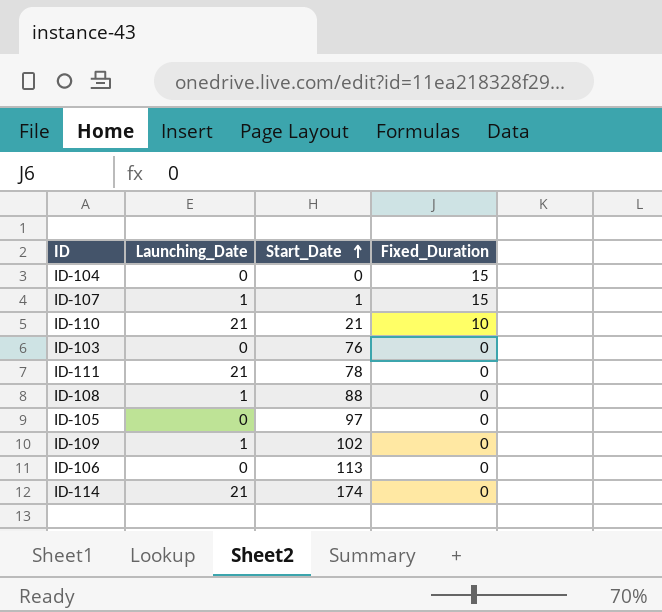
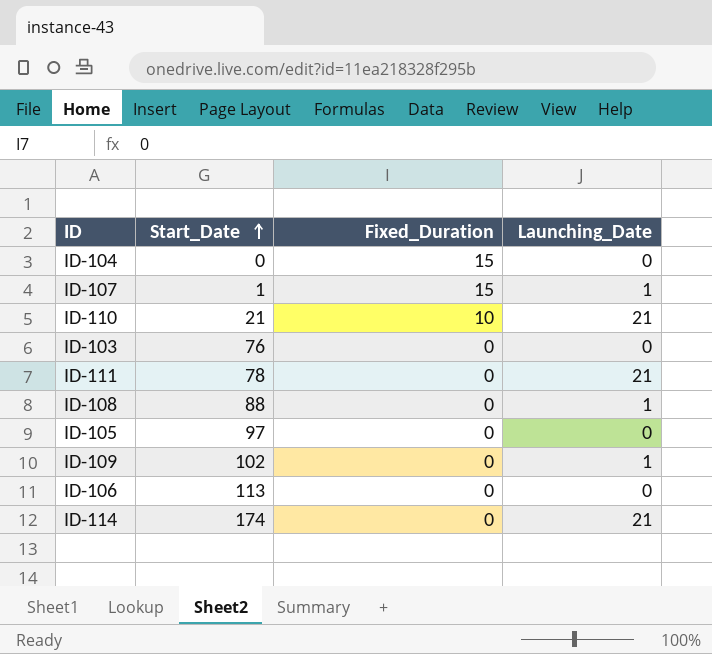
column Launching_Date | position: 2 -> 4

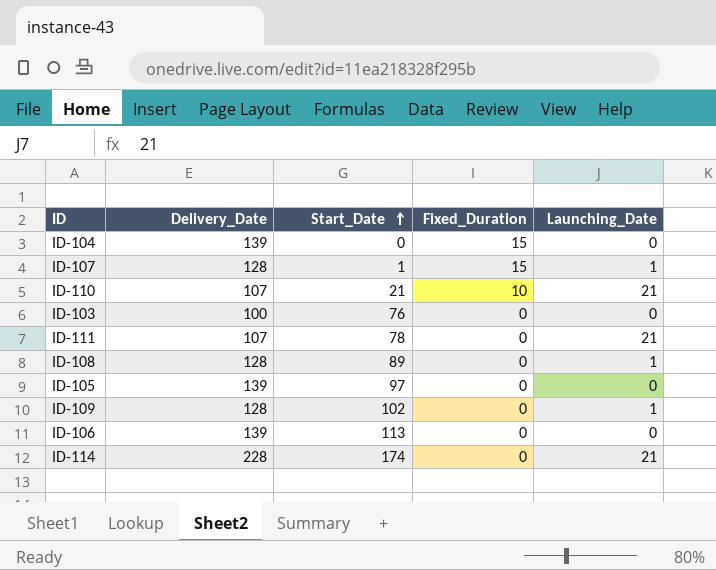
column Delivery_Date | position: none -> 2
ID-108 | Start_Date: 88 -> 89

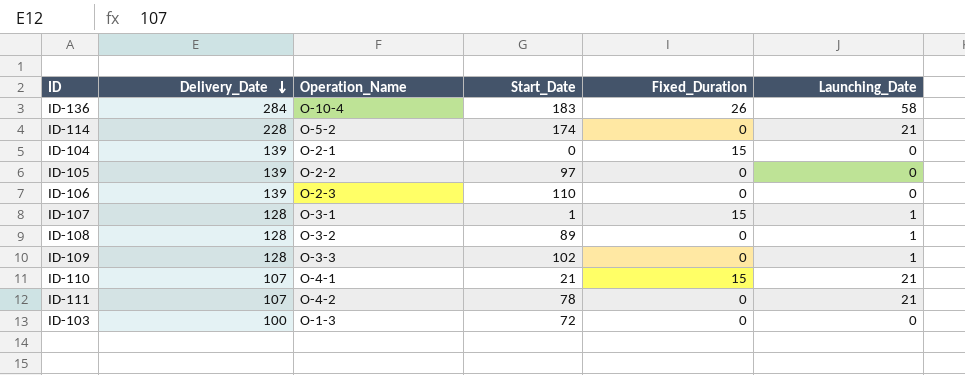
row order: Start_Date ascending -> Delivery_Date descending
column Operation_Name | position: none -> 3
row ID-136: none -> 284 | O-10-4 | 183 | 26 | 58
ID-106 | Start_Date: 113 -> 110
ID-110 | Fixed_Duration: 10 -> 15
ID-103 | Start_Date: 76 -> 72

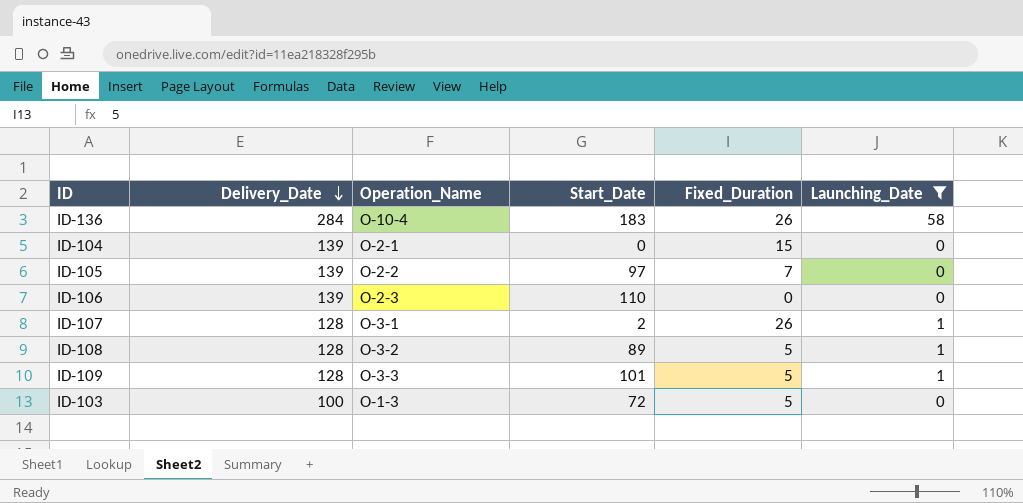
filter: none -> Launching_Date != 21
ID-105 | Fixed_Duration: 0 -> 7
ID-107 | Start_Date: 1 -> 2
ID-107 | Fixed_Duration: 15 -> 26
ID-108 | Fixed_Duration: 0 -> 5
ID-109 | Start_Date: 102 -> 101
ID-109 | Fixed_Duration: 0 -> 5
ID-103 | Fixed_Duration: 0 -> 5

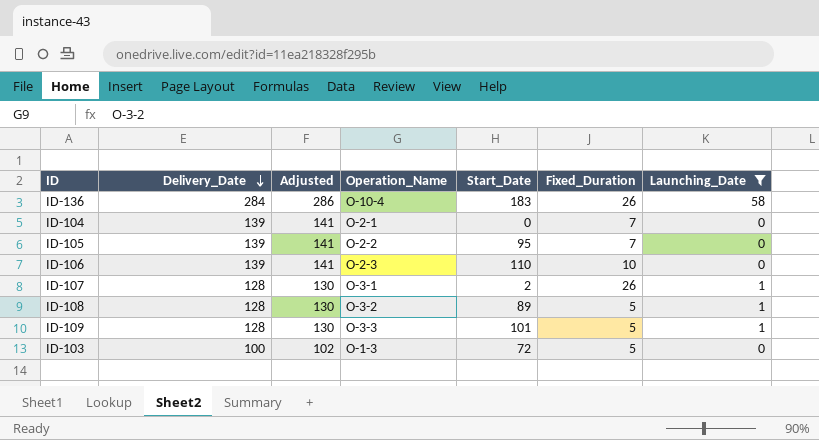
column Adjusted | formula: none -> [Delivery_Date] + 2
ID-104 | Fixed_Duration: 15 -> 7
ID-105 | Start_Date: 97 -> 95
ID-106 | Fixed_Duration: 0 -> 10

